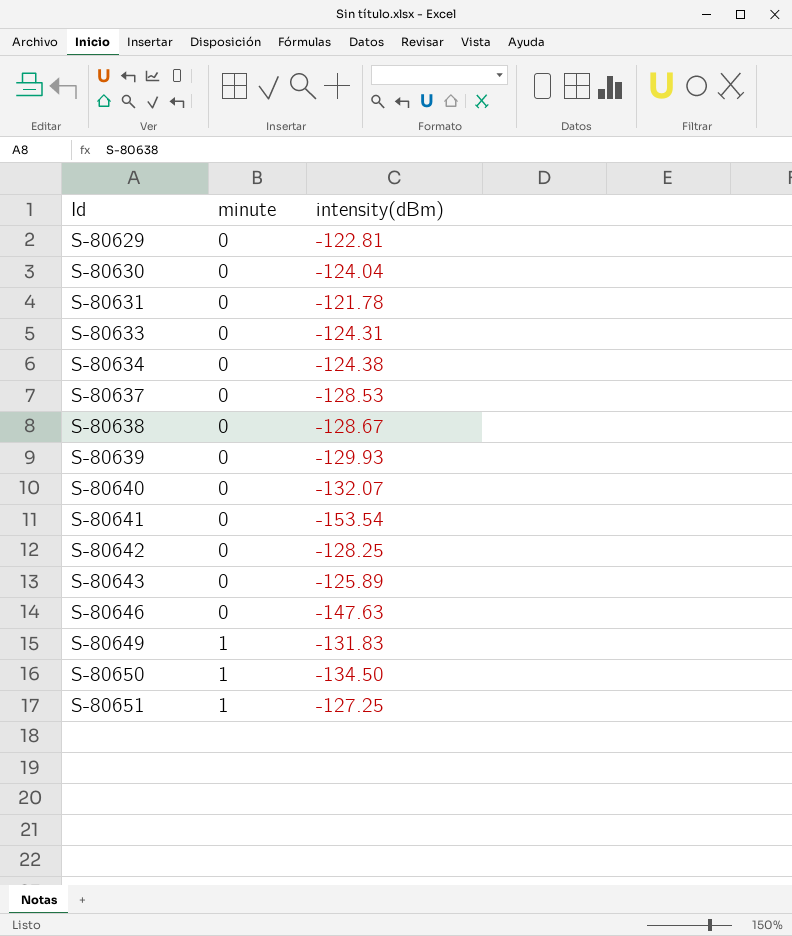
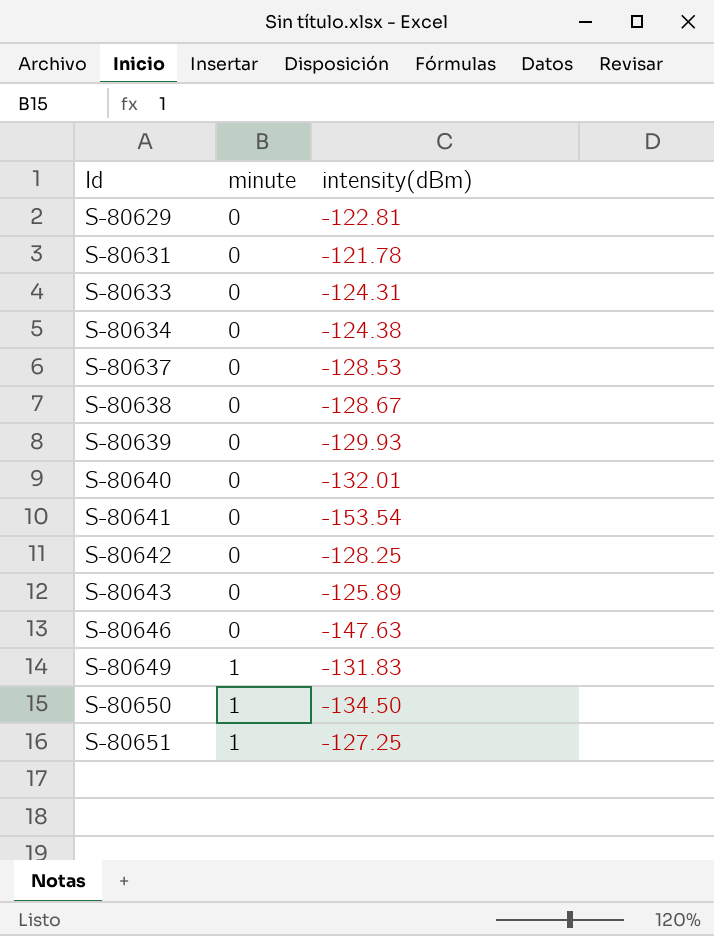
row S-80630: 0 | -124.04 -> none
S-80640 | intensity(dBm): -132.07 -> -132.01

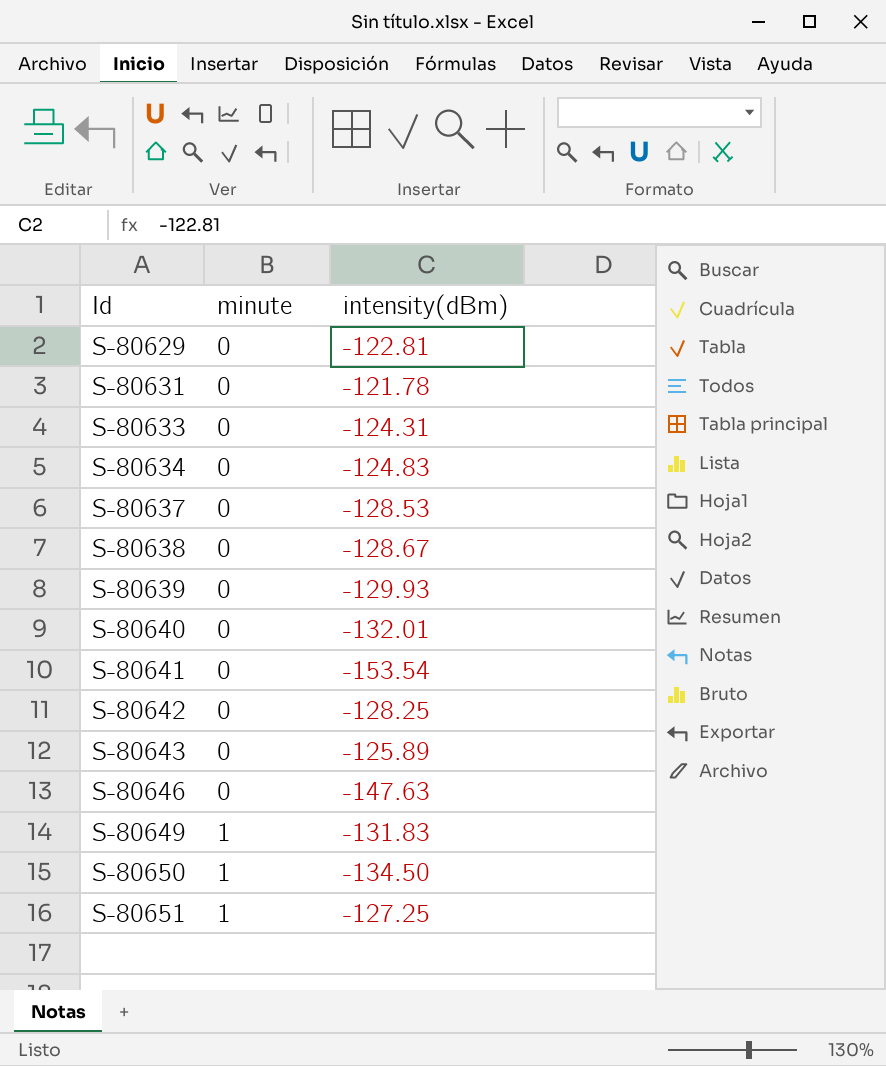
S-80634 | intensity(dBm): -124.38 -> -124.83

